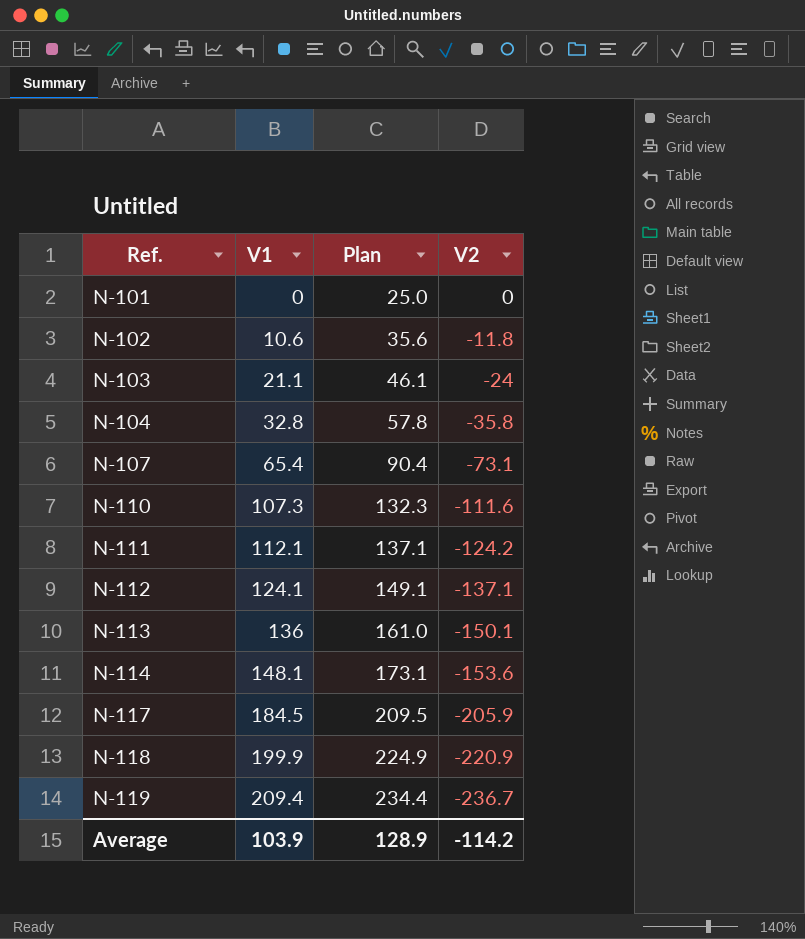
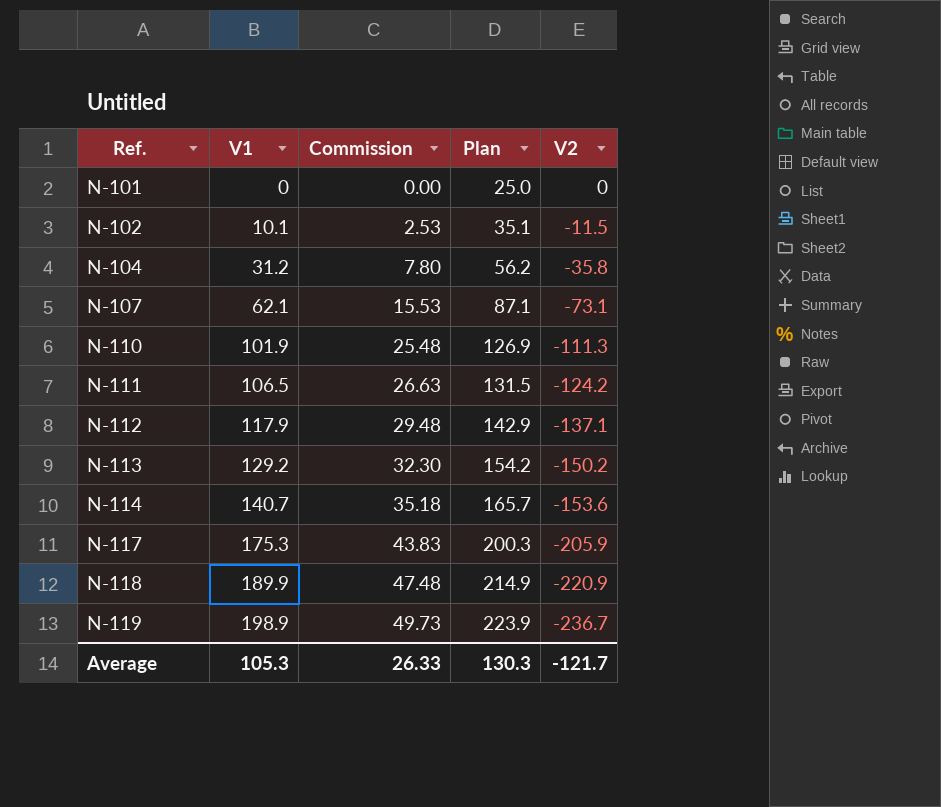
column Commission | formula: none -> [V1] * 0.25
row N-103: 21.1 | 46.1 | -24 -> none
N-102 | V1: 10.6 -> 10.1
N-102 | Plan: 35.6 -> 35.1
N-102 | V2: -11.8 -> -11.5
N-104 | V1: 32.8 -> 31.2
N-104 | Plan: 57.8 -> 56.2
N-107 | V1: 65.4 -> 62.1
N-107 | Plan: 90.4 -> 87.1
N-110 | V1: 107.3 -> 101.9
N-110 | Plan: 132.3 -> 126.9
N-110 | V2: -111.6 -> -111.3
N-111 | V1: 112.1 -> 106.5
N-111 | Plan: 137.1 -> 131.5
N-112 | V1: 124.1 -> 117.9
N-112 | Plan: 149.1 -> 142.9
N-113 | V1: 136 -> 129.2
N-113 | Plan: 161.0 -> 154.2
N-113 | V2: -150.1 -> -150.2
N-114 | V1: 148.1 -> 140.7
N-114 | Plan: 173.1 -> 165.7
N-117 | V1: 184.5 -> 175.3
N-117 | Plan: 209.5 -> 200.3
N-118 | V1: 199.9 -> 189.9
N-118 | Plan: 224.9 -> 214.9
N-119 | V1: 209.4 -> 198.9
N-119 | Plan: 234.4 -> 223.9
Average | V1: 103.9 -> 105.3
Average | Plan: 128.9 -> 130.3
Average | V2: -114.2 -> -121.7

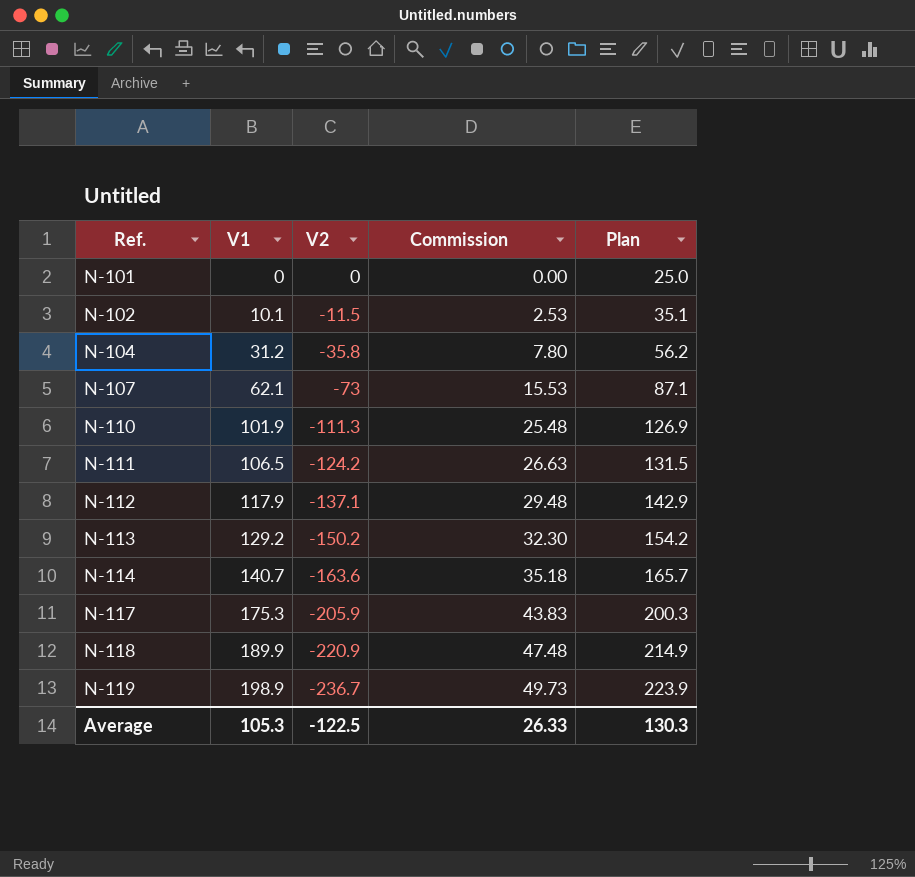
column V2 | position: 5 -> 3
N-107 | V2: -73.1 -> -73
N-114 | V2: -153.6 -> -163.6
Average | V2: -121.7 -> -122.5

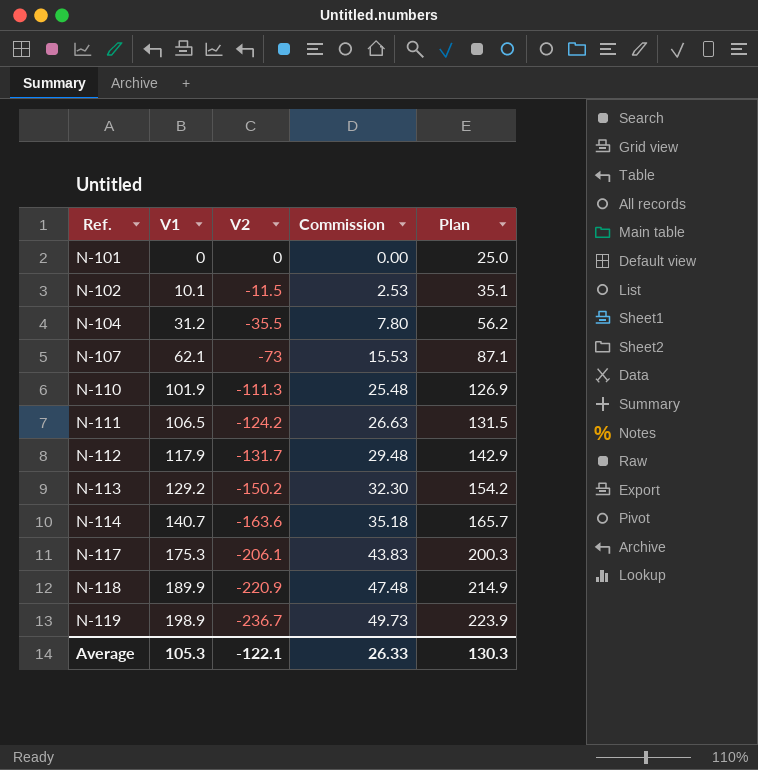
N-104 | V2: -35.8 -> -35.5
N-112 | V2: -137.1 -> -131.7
N-117 | V2: -205.9 -> -206.1
Average | V2: -122.5 -> -122.1

